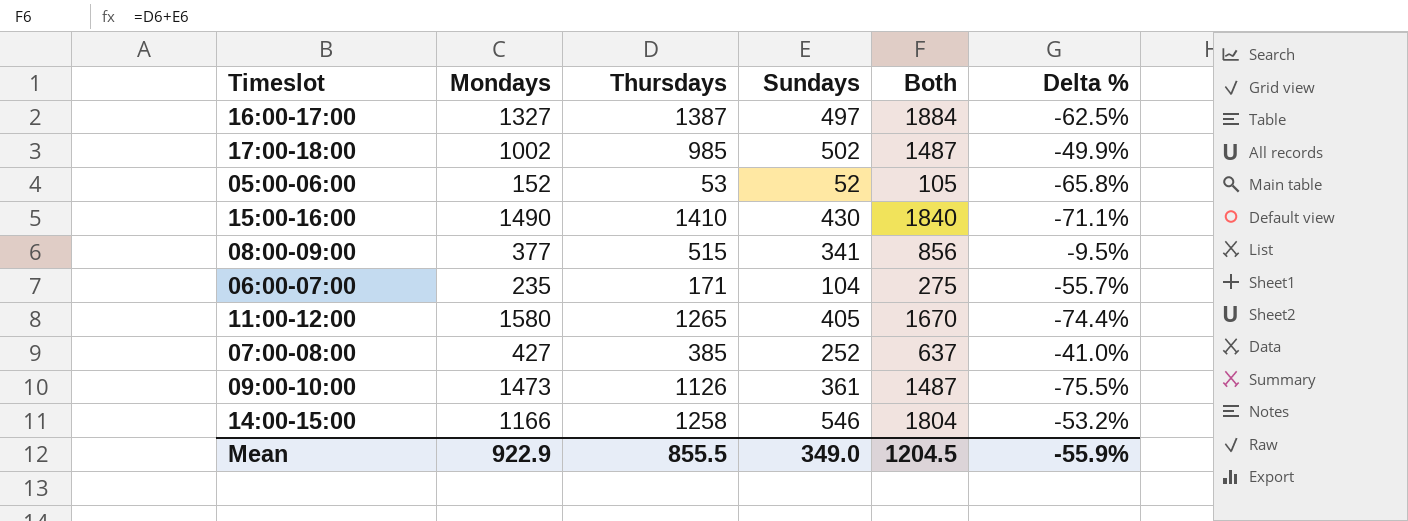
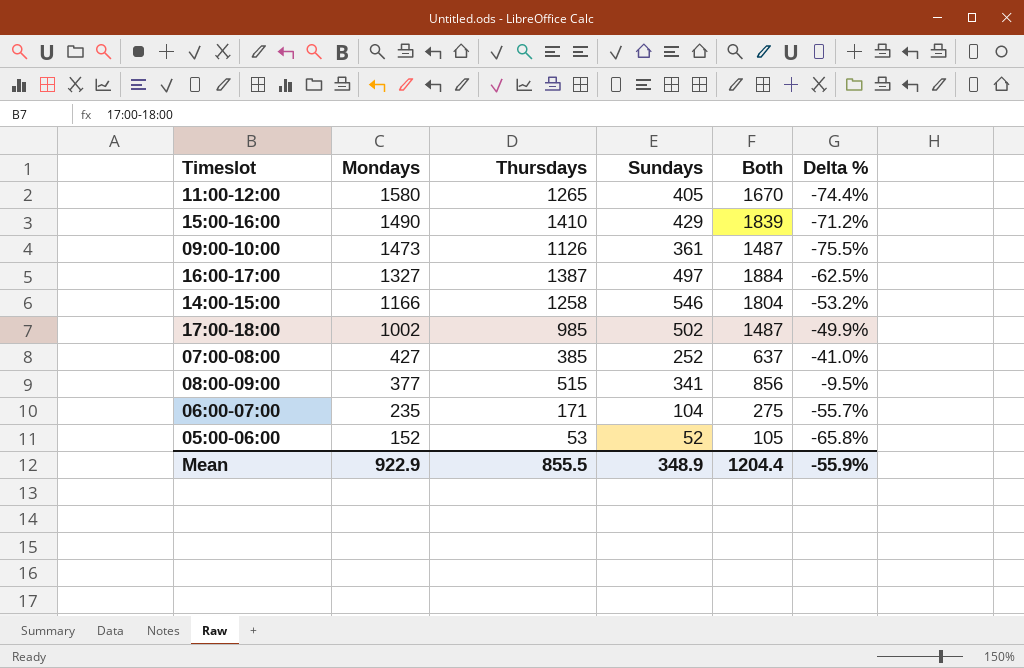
row order: none -> Mondays descending
15:00-16:00 | Sundays: 430 -> 429
15:00-16:00 | Both: 1840 -> 1839
15:00-16:00 | Delta %: -71.1% -> -71.2%
Mean | Sundays: 349.0 -> 348.9
Mean | Both: 1204.5 -> 1204.4

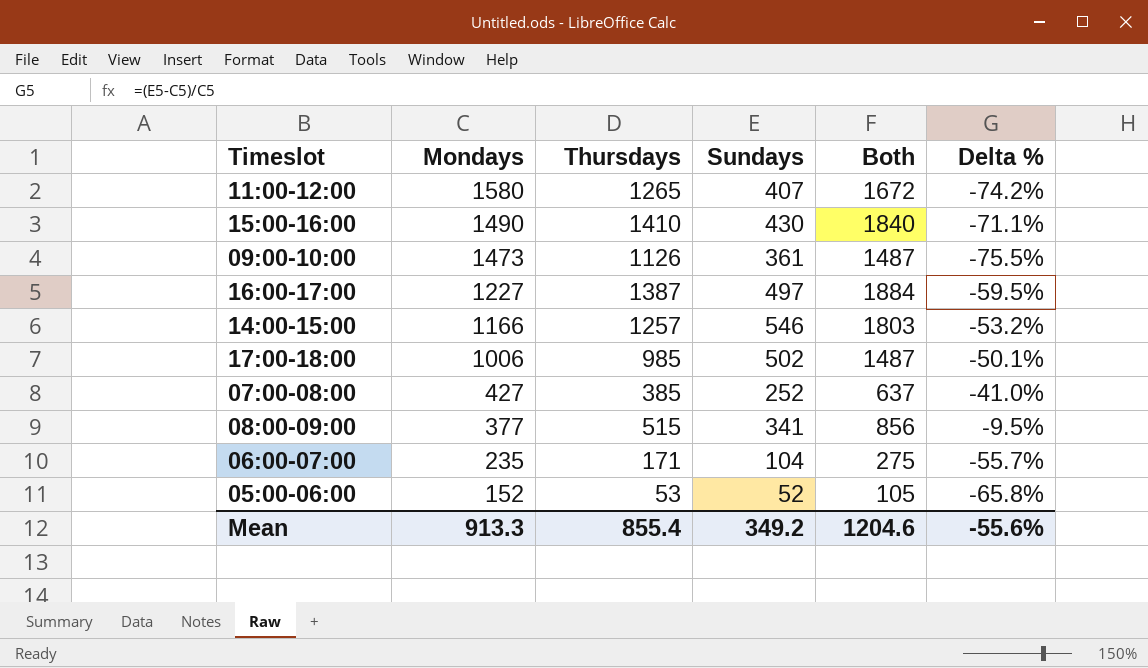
11:00-12:00 | Sundays: 405 -> 407
11:00-12:00 | Both: 1670 -> 1672
11:00-12:00 | Delta %: -74.4% -> -74.2%
15:00-16:00 | Sundays: 429 -> 430
15:00-16:00 | Both: 1839 -> 1840
15:00-16:00 | Delta %: -71.2% -> -71.1%
16:00-17:00 | Mondays: 1327 -> 1227
16:00-17:00 | Delta %: -62.5% -> -59.5%
14:00-15:00 | Thursdays: 1258 -> 1257
14:00-15:00 | Both: 1804 -> 1803
17:00-18:00 | Mondays: 1002 -> 1006
17:00-18:00 | Delta %: -49.9% -> -50.1%
Mean | Mondays: 922.9 -> 913.3
Mean | Thursdays: 855.5 -> 855.4
Mean | Sundays: 348.9 -> 349.2
Mean | Both: 1204.4 -> 1204.6
Mean | Delta %: -55.9% -> -55.6%

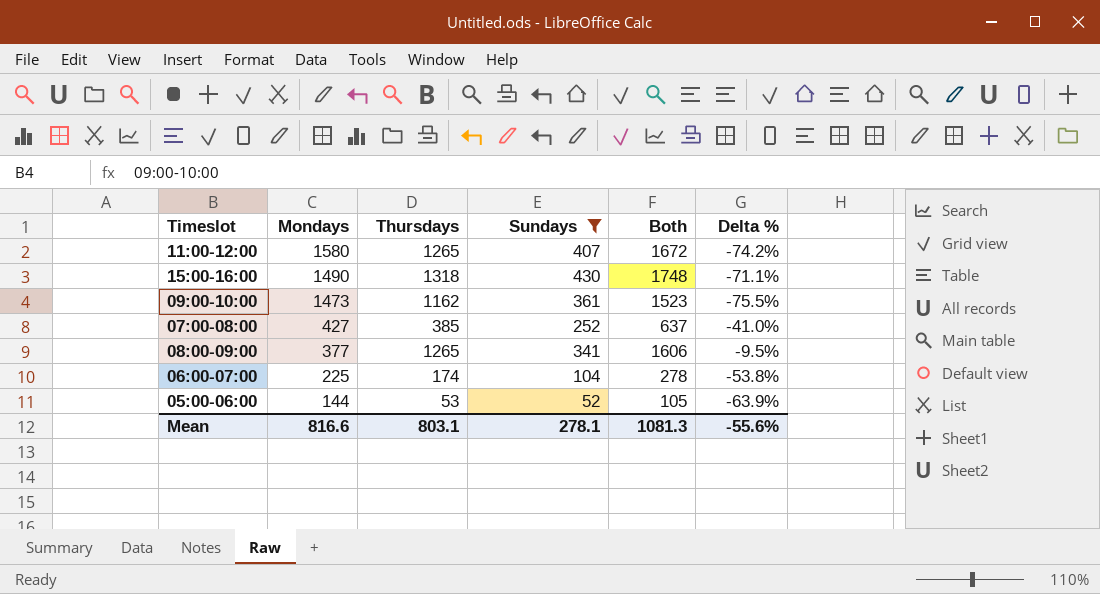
filter: none -> Sundays <= 430
15:00-16:00 | Thursdays: 1410 -> 1318
15:00-16:00 | Both: 1840 -> 1748
09:00-10:00 | Thursdays: 1126 -> 1162
09:00-10:00 | Both: 1487 -> 1523
08:00-09:00 | Thursdays: 515 -> 1265
08:00-09:00 | Both: 856 -> 1606
06:00-07:00 | Mondays: 235 -> 225
06:00-07:00 | Thursdays: 171 -> 174
06:00-07:00 | Both: 275 -> 278
06:00-07:00 | Delta %: -55.7% -> -53.8%
05:00-06:00 | Mondays: 152 -> 144
05:00-06:00 | Delta %: -65.8% -> -63.9%
Mean | Mondays: 913.3 -> 816.6
Mean | Thursdays: 855.4 -> 803.1
Mean | Sundays: 349.2 -> 278.1
Mean | Both: 1204.6 -> 1081.3

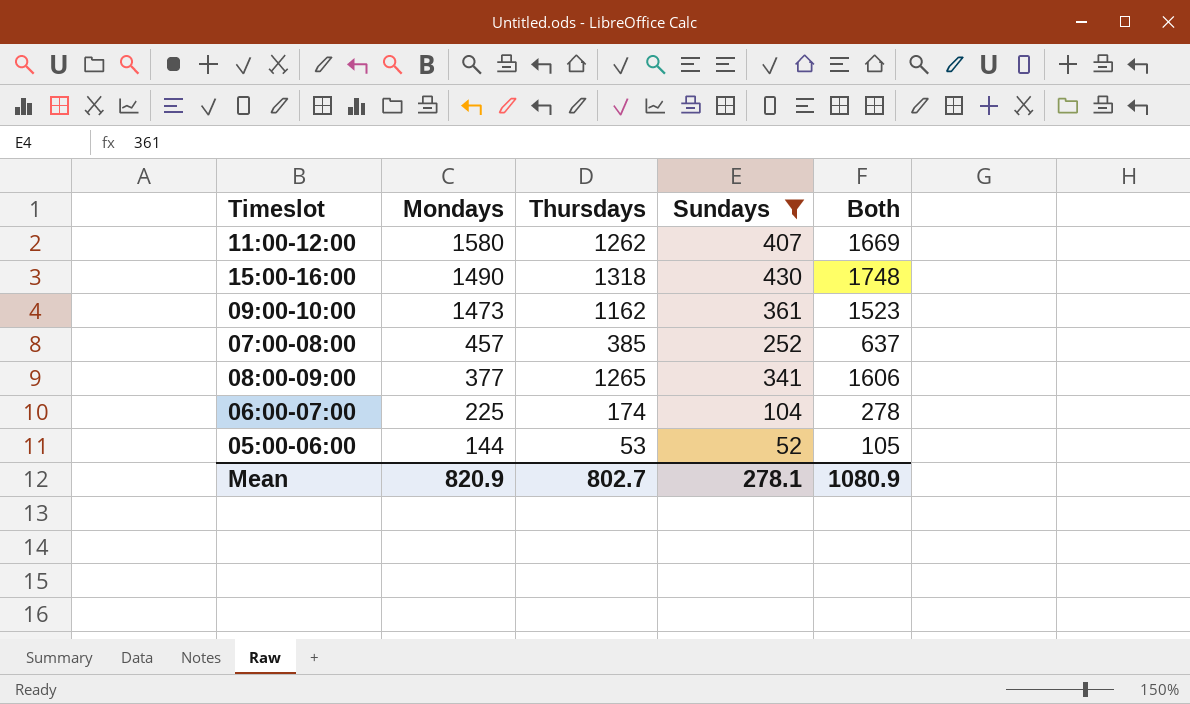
column Delta % | formula: ([Sundays] - [Mondays]) / [Mondays] -> none
11:00-12:00 | Thursdays: 1265 -> 1262
11:00-12:00 | Both: 1672 -> 1669
07:00-08:00 | Mondays: 427 -> 457
Mean | Mondays: 816.6 -> 820.9
Mean | Thursdays: 803.1 -> 802.7
Mean | Both: 1081.3 -> 1080.9

